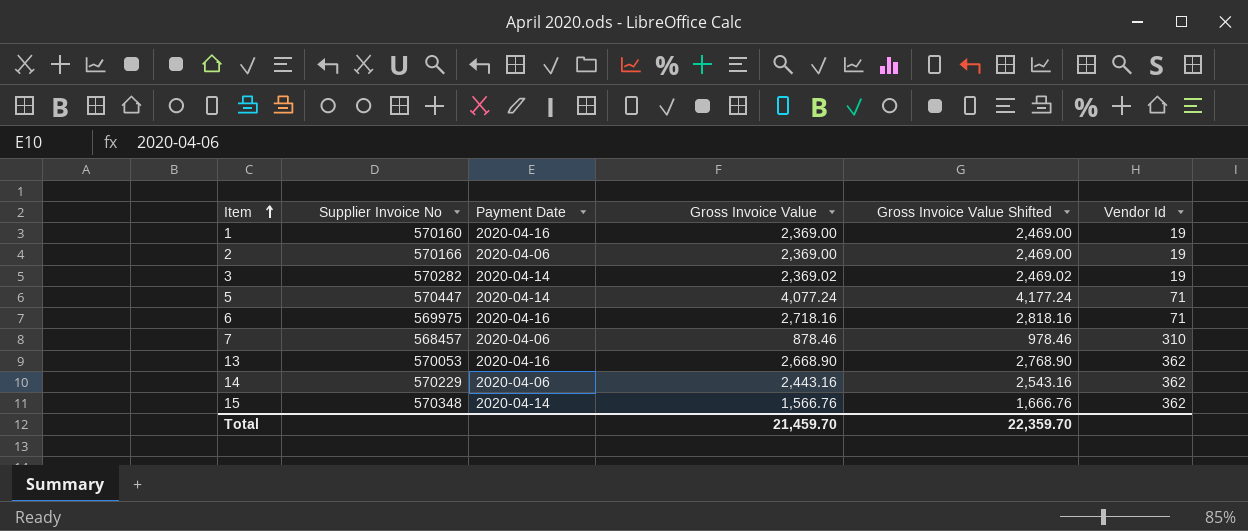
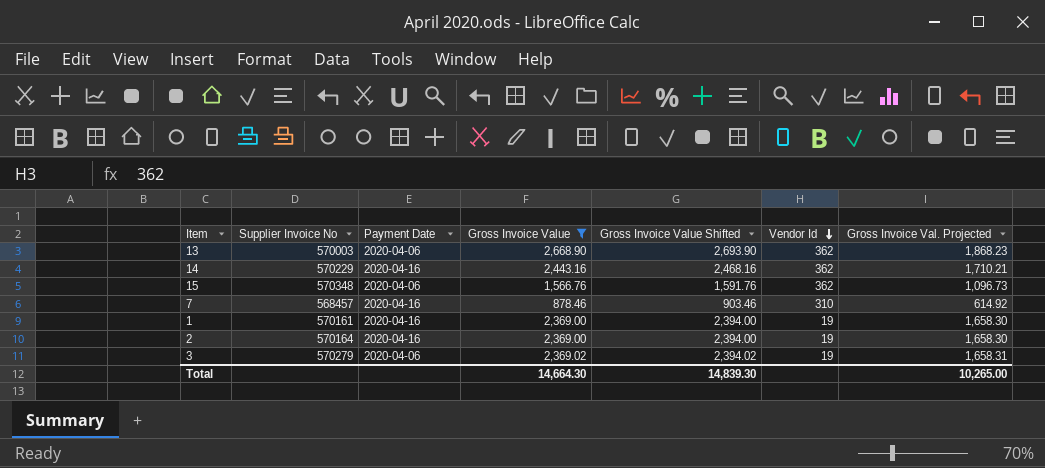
filter: none -> Gross Invoice Value <= 2,668.90
row order: Item ascending -> Vendor Id descending
column Gross Invoice Value Shifted | formula: [Gross Invoice Value] + 100 -> [Gross Invoice Value] + 25
column Gross Invoice Val. Projected | formula: none -> [Gross Invoice Value] * 0.7
13 | Supplier Invoice No: 570053 -> 570003
13 | Payment Date: 2020-04-16 -> 2020-04-06
14 | Payment Date: 2020-04-06 -> 2020-04-16
15 | Payment Date: 2020-04-14 -> 2020-04-06
7 | Payment Date: 2020-04-06 -> 2020-04-16
1 | Supplier Invoice No: 570160 -> 570161
2 | Supplier Invoice No: 570166 -> 570164
2 | Payment Date: 2020-04-06 -> 2020-04-16
3 | Supplier Invoice No: 570282 -> 570279
3 | Payment Date: 2020-04-14 -> 2020-04-06
Total | Gross Invoice Value: 21,459.70 -> 14,664.30
Total | Gross Invoice Value Shifted: 22,359.70 -> 14,839.30

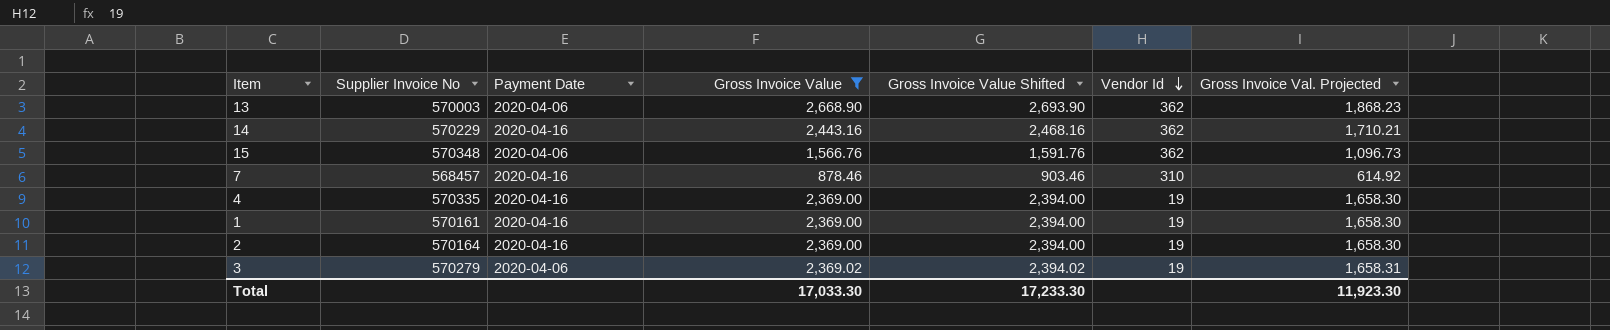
row 4: none -> 570335 | 2020-04-16 | 2,369.00 | 2,394.00 | 19 | 1,658.30
Total | Gross Invoice Value: 14,664.30 -> 17,033.30
Total | Gross Invoice Value Shifted: 14,839.30 -> 17,233.30
Total | Gross Invoice Val. Projected: 10,265.00 -> 11,923.30

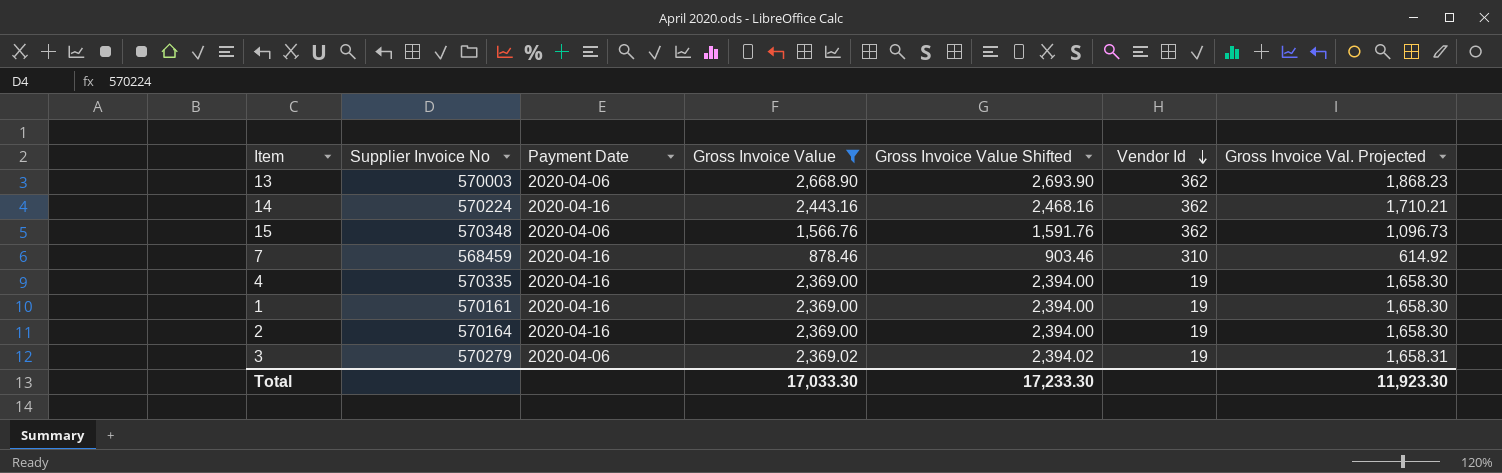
14 | Supplier Invoice No: 570229 -> 570224
7 | Supplier Invoice No: 568457 -> 568459

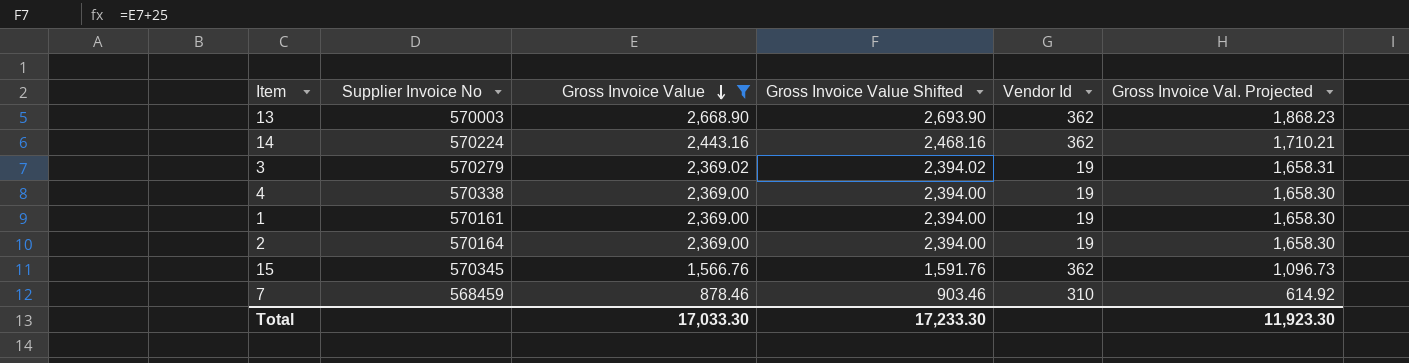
row order: Vendor Id descending -> Gross Invoice Value descending
column Payment Date | position: 3 -> none
4 | Supplier Invoice No: 570335 -> 570338
15 | Supplier Invoice No: 570348 -> 570345

